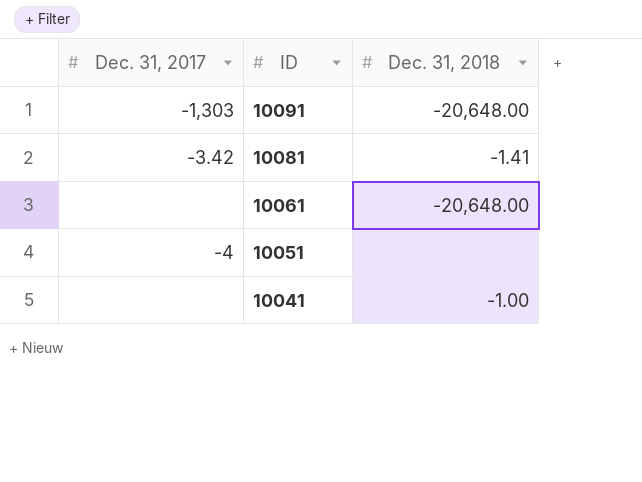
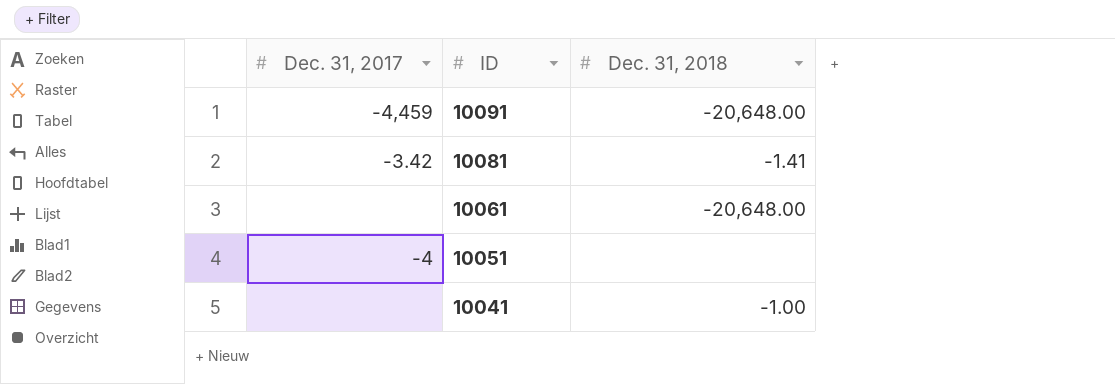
10091 | Dec. 31, 2017: -1,303 -> -4,459

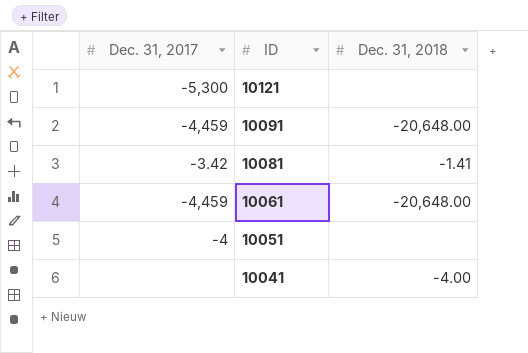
row 10121: none -> -5,300 | none
10061 | Dec. 31, 2017: none -> -4,459
10041 | Dec. 31, 2018: -1.00 -> -4.00

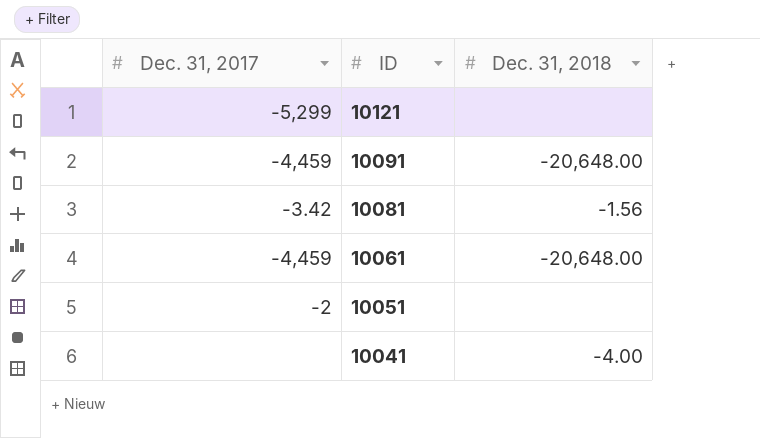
10121 | Dec. 31, 2017: -5,300 -> -5,299
10081 | Dec. 31, 2018: -1.41 -> -1.56
10051 | Dec. 31, 2017: -4 -> -2

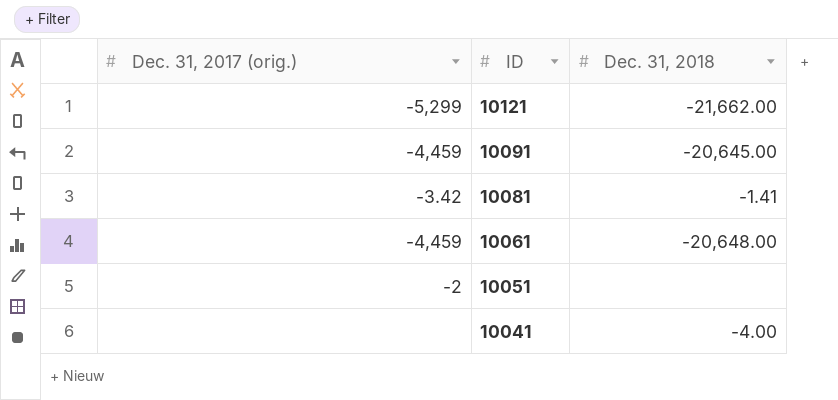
column name: Dec. 31, 2017 -> Dec. 31, 2017 (orig.)
10121 | Dec. 31, 2018: none -> -21,662.00
10091 | Dec. 31, 2018: -20,648.00 -> -20,645.00
10081 | Dec. 31, 2018: -1.56 -> -1.41

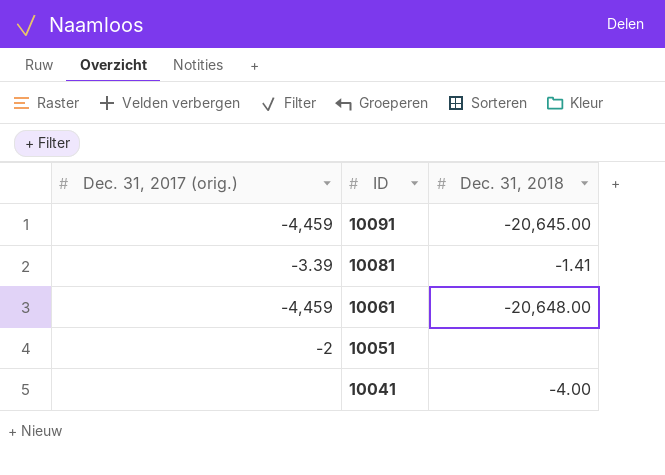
row 10121: -5,299 | -21,662.00 -> none
10081 | Dec. 31, 2017 (orig.): -3.42 -> -3.39

